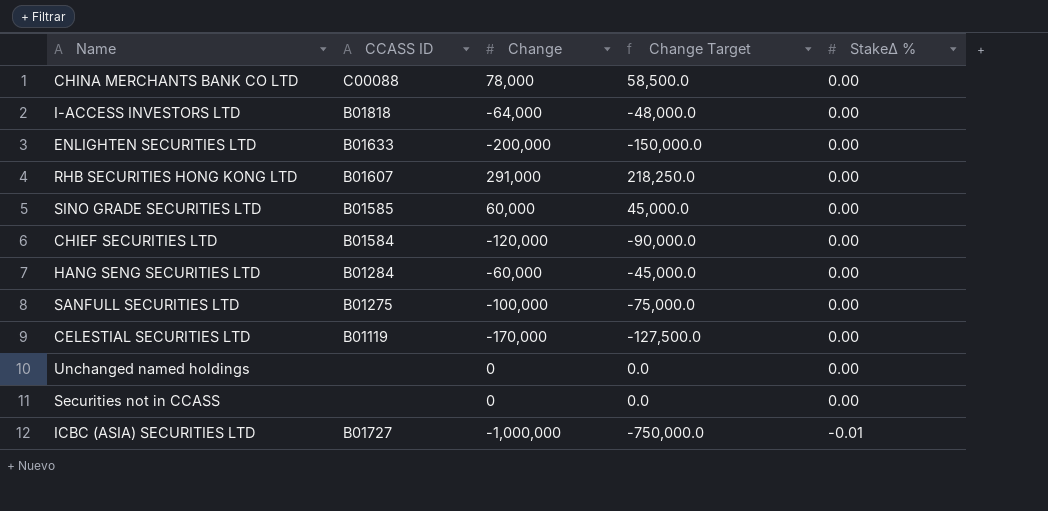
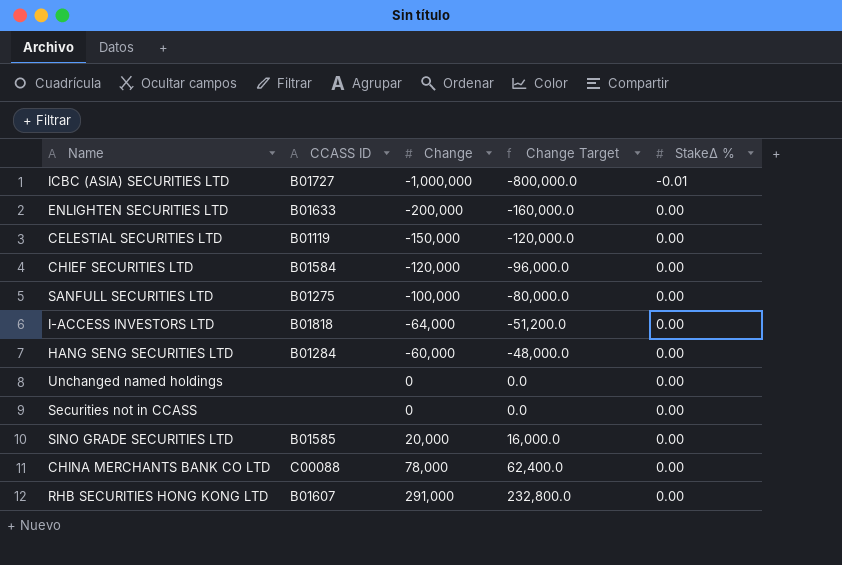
row order: StakeΔ % descending -> Change ascending
column Change Target | formula: [Change] * 0.75 -> [Change] * 0.8
CELESTIAL SECURITIES LTD | Change: -170,000 -> -150,000
SINO GRADE SECURITIES LTD | Change: 60,000 -> 20,000

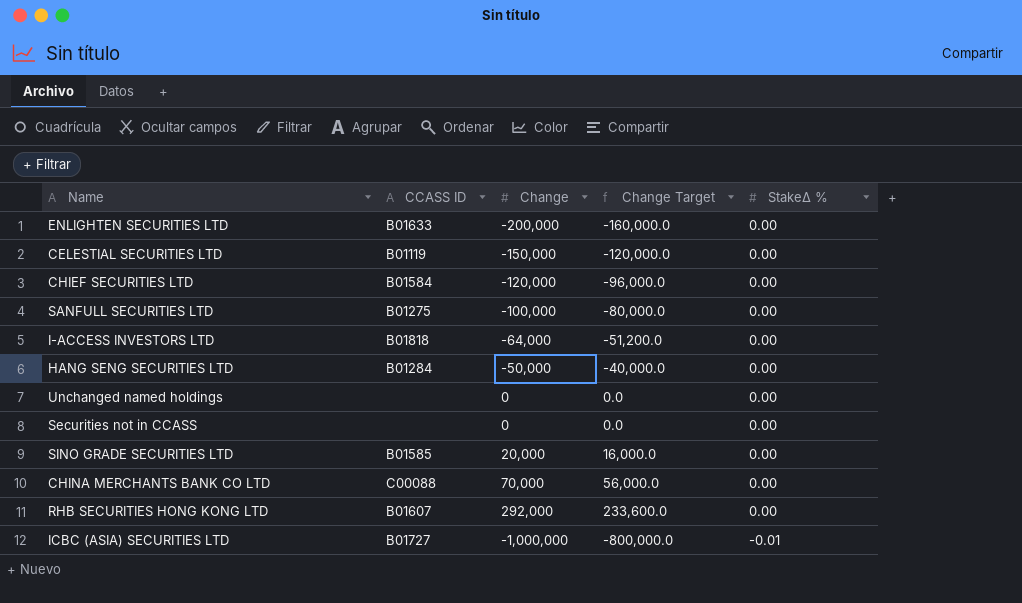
row order: Change ascending -> StakeΔ % descending
HANG SENG SECURITIES LTD | Change: -60,000 -> -50,000
HANG SENG SECURITIES LTD | Change Target: -48,000.0 -> -40,000.0
CHINA MERCHANTS BANK CO LTD | Change: 78,000 -> 70,000
CHINA MERCHANTS BANK CO LTD | Change Target: 62,400.0 -> 56,000.0
RHB SECURITIES HONG KONG LTD | Change: 291,000 -> 292,000
RHB SECURITIES HONG KONG LTD | Change Target: 232,800.0 -> 233,600.0

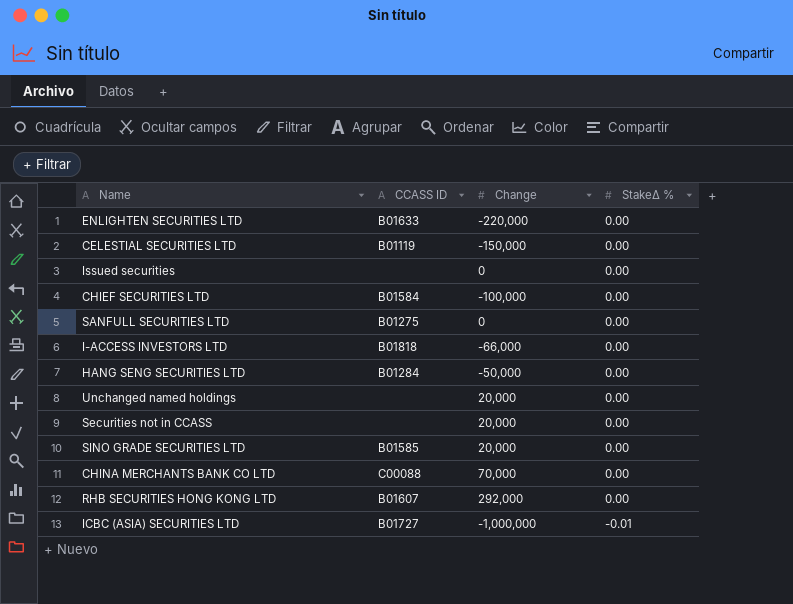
column Change Target | formula: [Change] * 0.8 -> none
ENLIGHTEN SECURITIES LTD | Change: -200,000 -> -220,000
row Issued securities: none -> none | 0 | 0.00
CHIEF SECURITIES LTD | Change: -120,000 -> -100,000
SANFULL SECURITIES LTD | Change: -100,000 -> 0
I-ACCESS INVESTORS LTD | Change: -64,000 -> -66,000
Unchanged named holdings | Change: 0 -> 20,000
Securities not in CCASS | Change: 0 -> 20,000

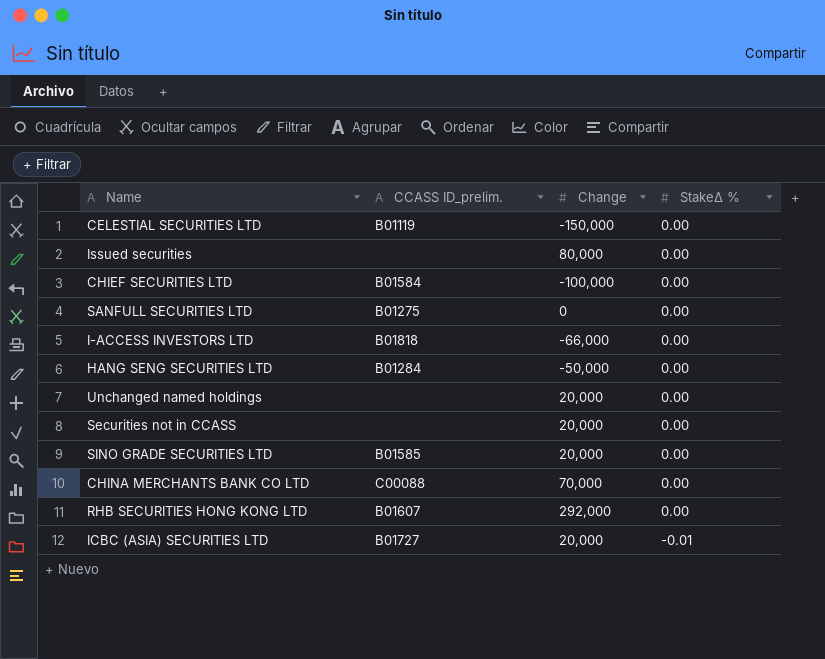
column name: CCASS ID -> CCASS ID_prelim.
row ENLIGHTEN SECURITIES LTD: B01633 | -220,000 | 0.00 -> none
Issued securities | Change: 0 -> 80,000
ICBC (ASIA) SECURITIES LTD | Change: -1,000,000 -> 20,000

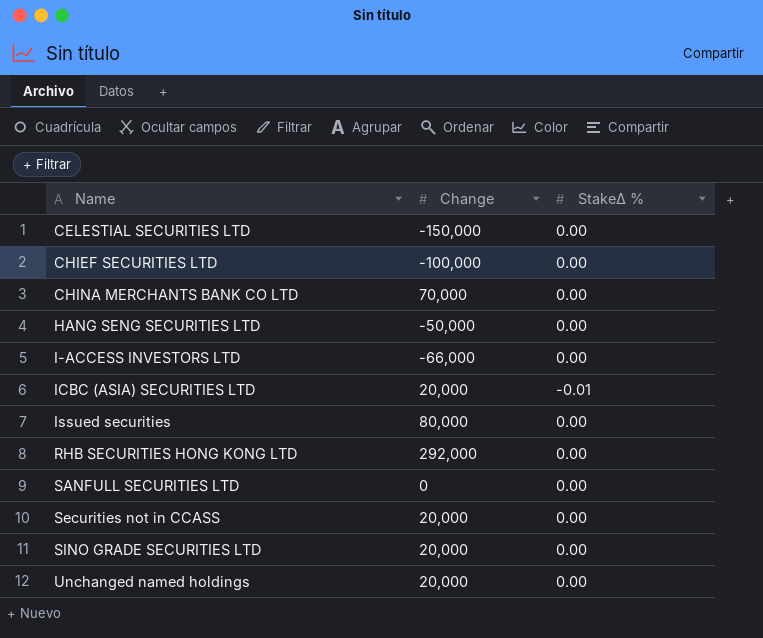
row order: StakeΔ % descending -> Name ascending
column CCASS ID_prelim. | position: 2 -> none

